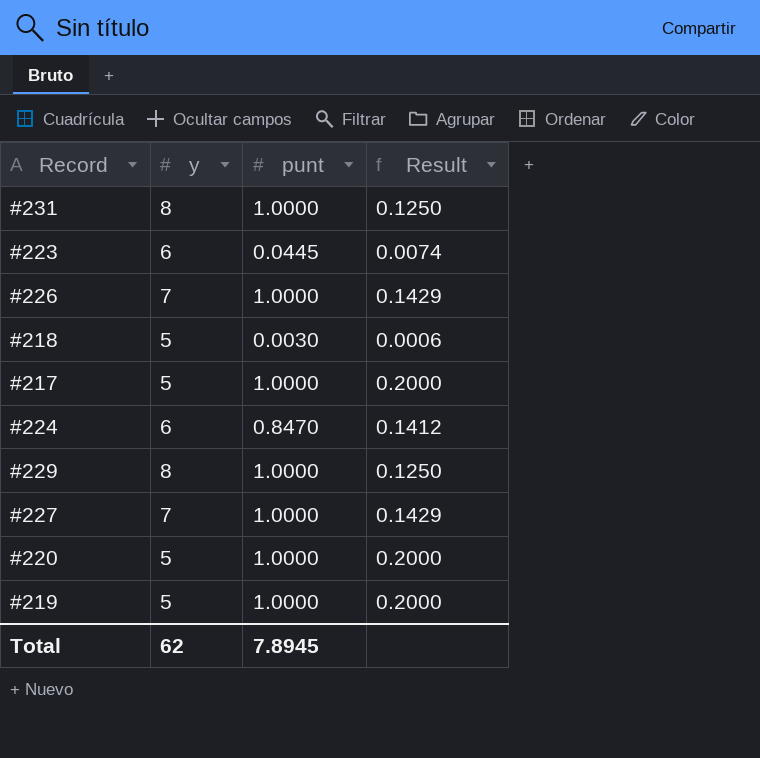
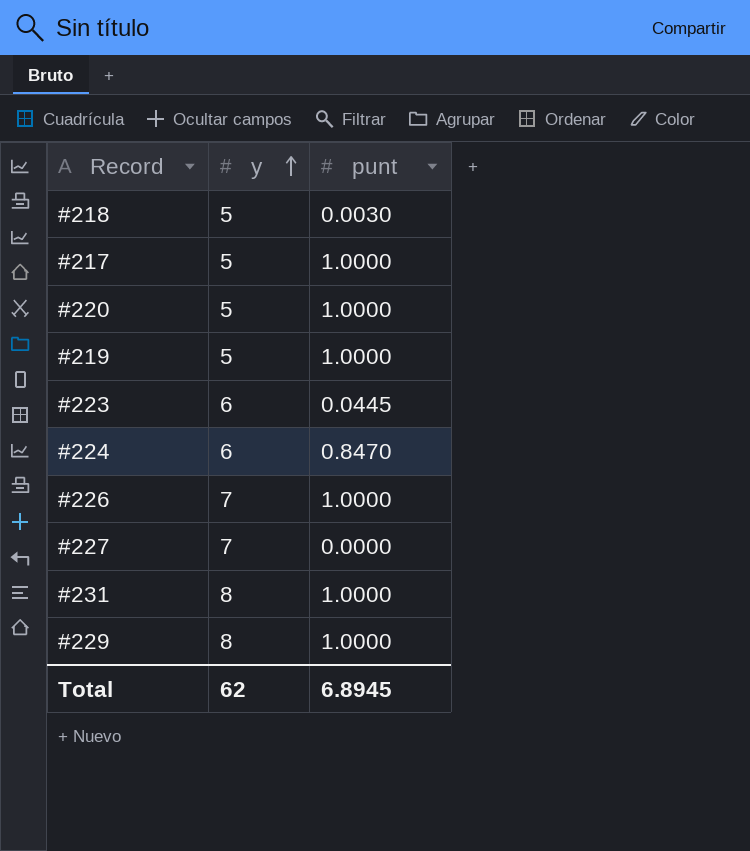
row order: none -> y ascending
column Result | formula: [punt] / [y] -> none
#227 | punt: 1.0000 -> 0.0000
Total | punt: 7.8945 -> 6.8945

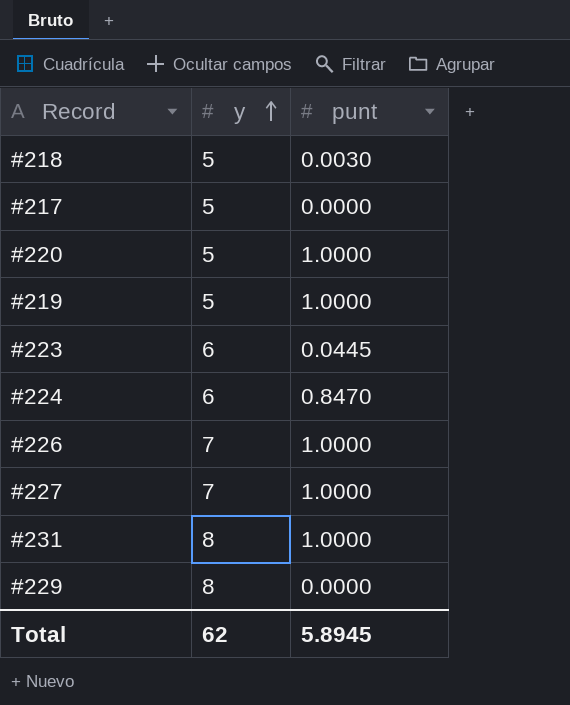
#217 | punt: 1.0000 -> 0.0000
#227 | punt: 0.0000 -> 1.0000
#229 | punt: 1.0000 -> 0.0000
Total | punt: 6.8945 -> 5.8945

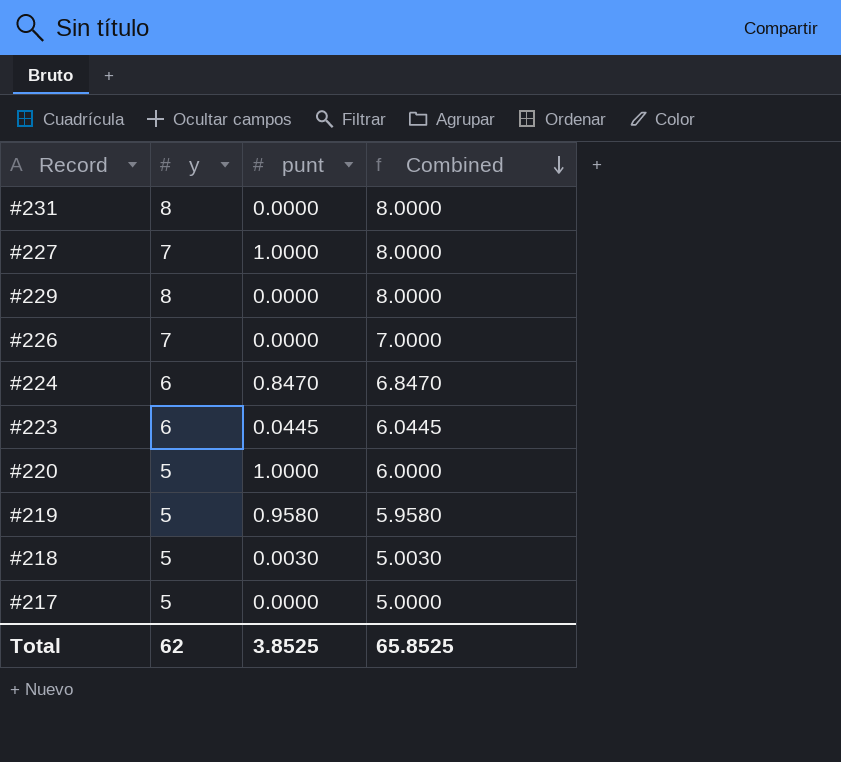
row order: y ascending -> Combined descending
column Combined | formula: none -> [y] + [punt]
#231 | punt: 1.0000 -> 0.0000
#226 | punt: 1.0000 -> 0.0000
#219 | punt: 1.0000 -> 0.9580
Total | punt: 5.8945 -> 3.8525

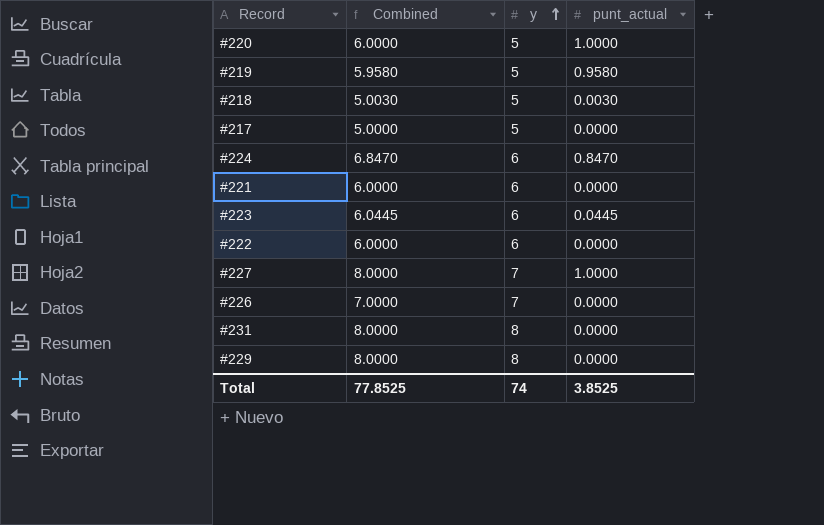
row order: Combined descending -> y ascending
column Combined | position: 4 -> 2
column name: punt -> punt_actual
row #221: none -> 6.0000 | 6 | 0.0000
row #222: none -> 6.0000 | 6 | 0.0000
Total | Combined: 65.8525 -> 77.8525
Total | y: 62 -> 74

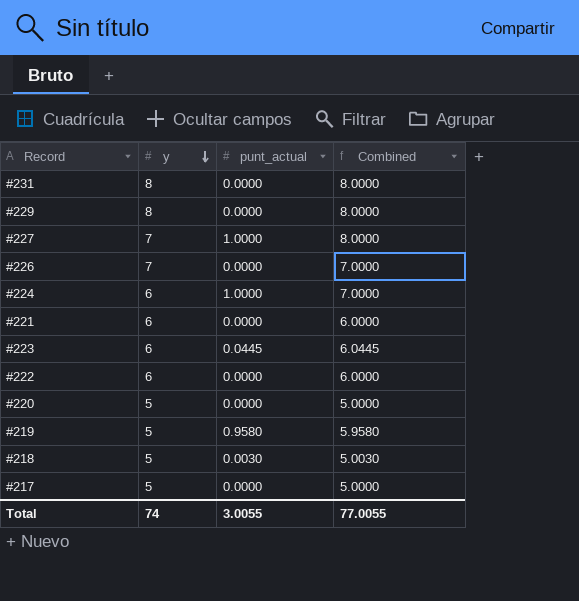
row order: y ascending -> y descending
column Combined | position: 2 -> 4
#224 | punt_actual: 0.8470 -> 1.0000
#224 | Combined: 6.8470 -> 7.0000
#220 | punt_actual: 1.0000 -> 0.0000
#220 | Combined: 6.0000 -> 5.0000
Total | punt_actual: 3.8525 -> 3.0055
Total | Combined: 77.8525 -> 77.0055

